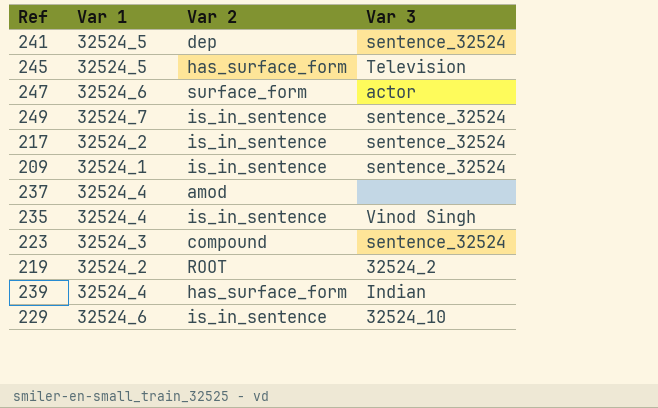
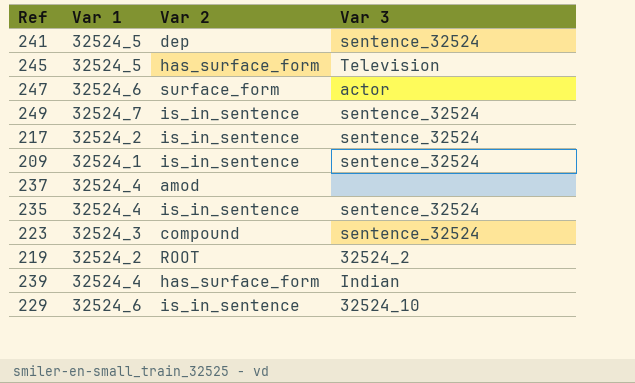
235 | Var 3: Vinod Singh -> sentence_32524

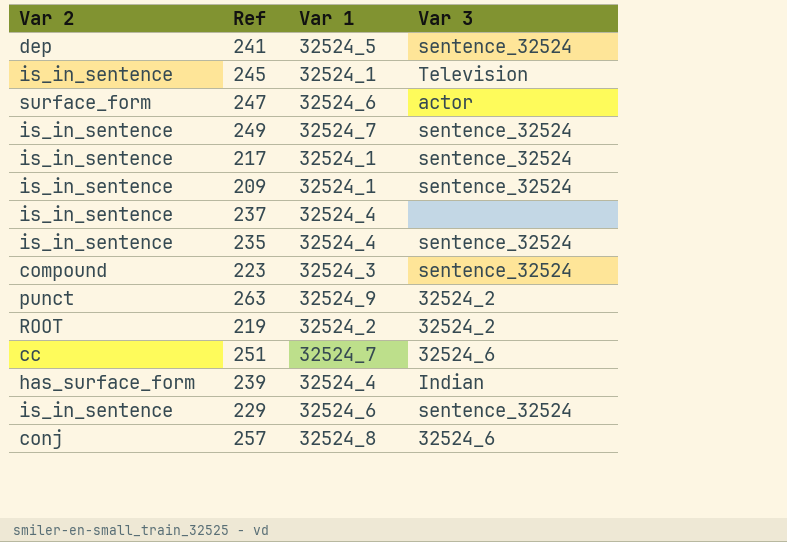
column Var 2 | position: 3 -> 1
245 | Var 2: has_surface_form -> is_in_sentence
245 | Var 1: 32524_5 -> 32524_1
217 | Var 1: 32524_2 -> 32524_1
237 | Var 2: amod -> is_in_sentence
row 263: none -> punct | 32524_9 | 32524_2
row 251: none -> cc | 32524_7 | 32524_6
229 | Var 3: 32524_10 -> sentence_32524
row 257: none -> conj | 32524_8 | 32524_6

